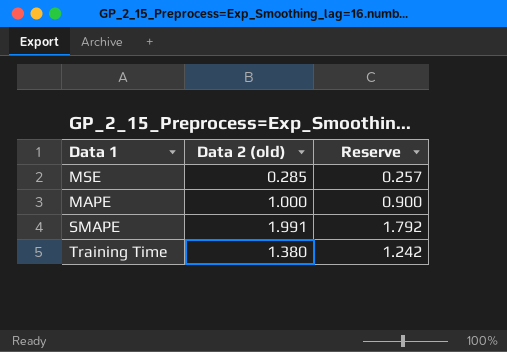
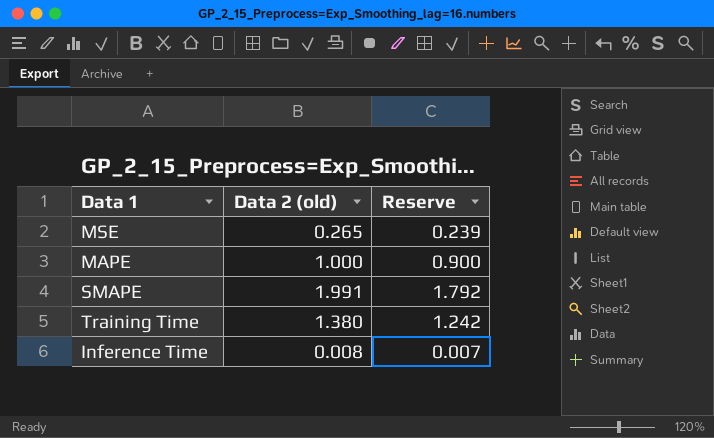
MSE | Data 2 (old): 0.285 -> 0.265
MSE | Reserve: 0.257 -> 0.239
row Inference Time: none -> 0.008 | 0.007

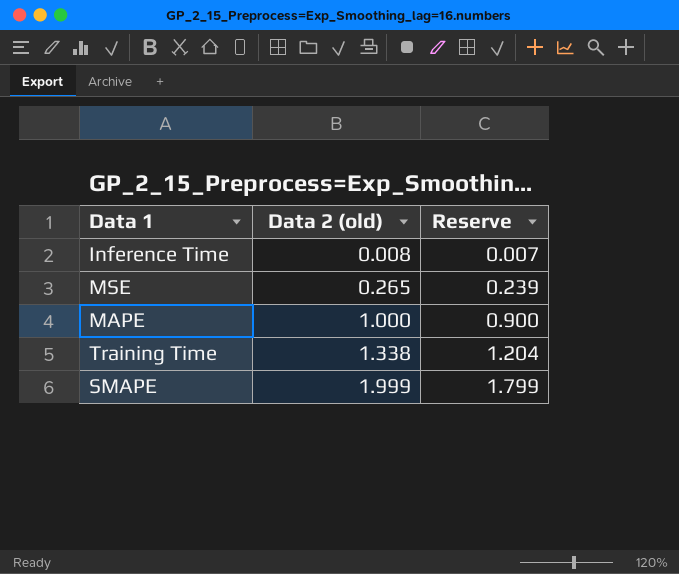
row order: none -> Data 2 (old) ascending
Training Time | Data 2 (old): 1.380 -> 1.338
Training Time | Reserve: 1.242 -> 1.204
SMAPE | Data 2 (old): 1.991 -> 1.999
SMAPE | Reserve: 1.792 -> 1.799

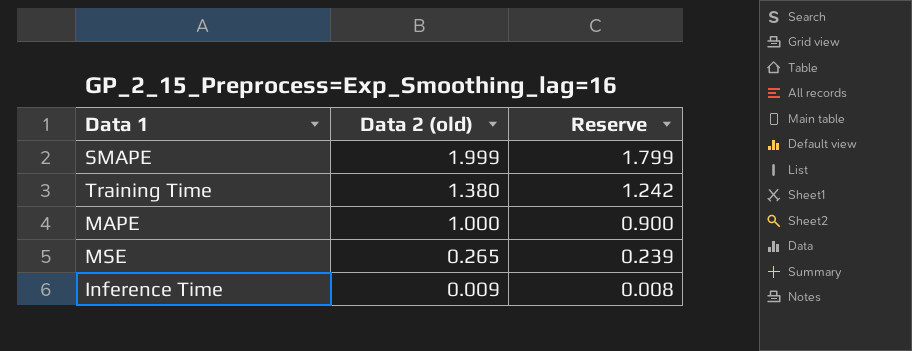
row order: Data 2 (old) ascending -> Data 2 (old) descending
Training Time | Data 2 (old): 1.338 -> 1.380
Training Time | Reserve: 1.204 -> 1.242
Inference Time | Data 2 (old): 0.008 -> 0.009
Inference Time | Reserve: 0.007 -> 0.008

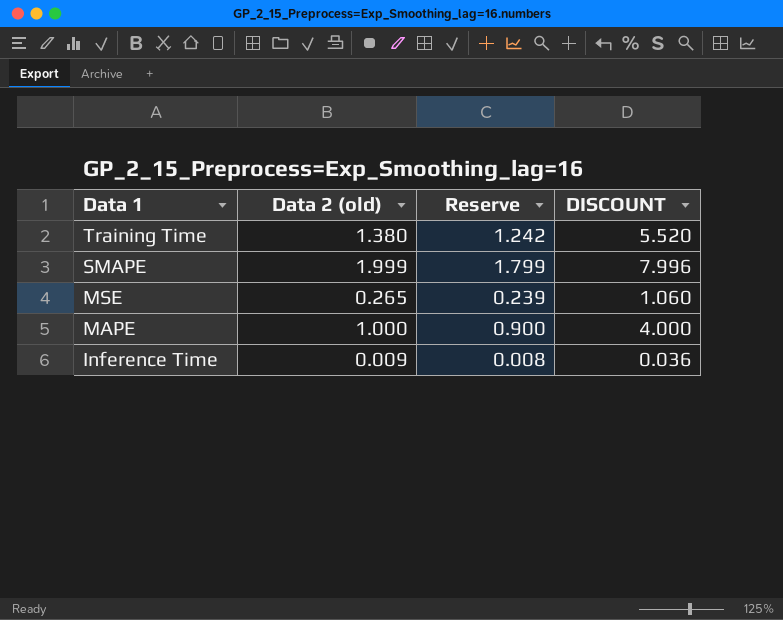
row order: Data 2 (old) descending -> Data 1 descending
column DISCOUNT | formula: none -> [Data 2 (old)] * 4

